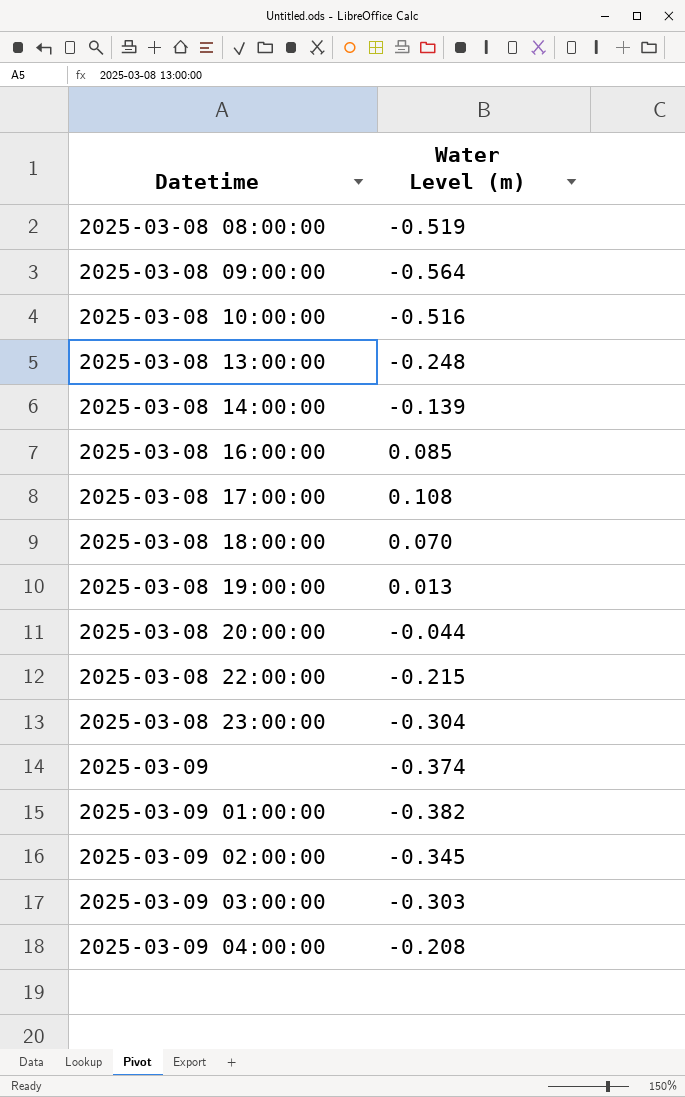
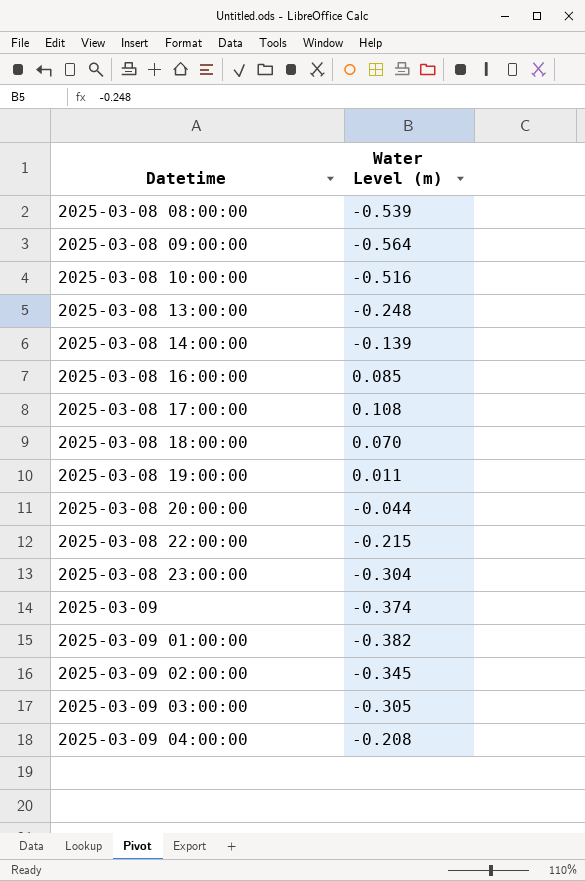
2025-03-08 08:00:00 | Water Level (m): -0.519 -> -0.539
2025-03-08 19:00:00 | Water Level (m): 0.013 -> 0.011
2025-03-09 03:00:00 | Water Level (m): -0.303 -> -0.305

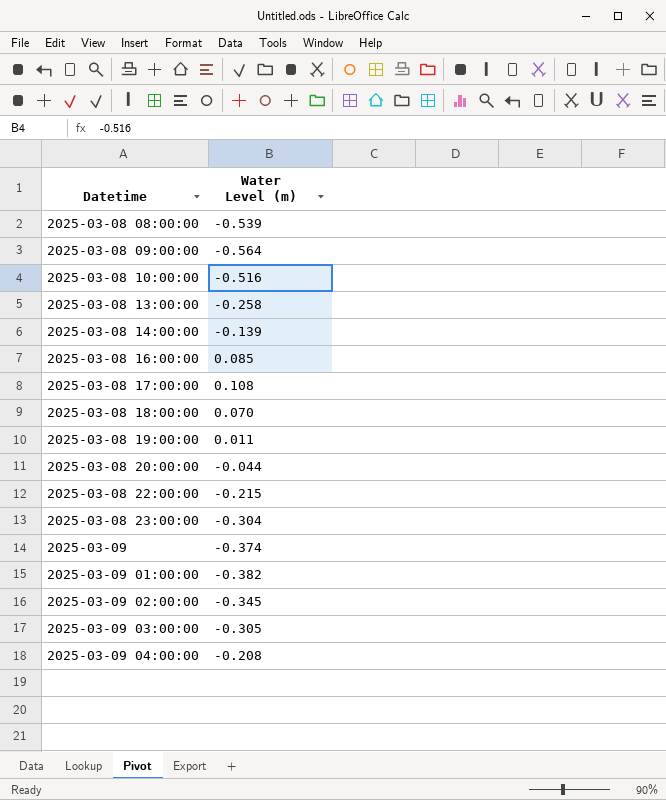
2025-03-08 13:00:00 | Water Level (m): -0.248 -> -0.258

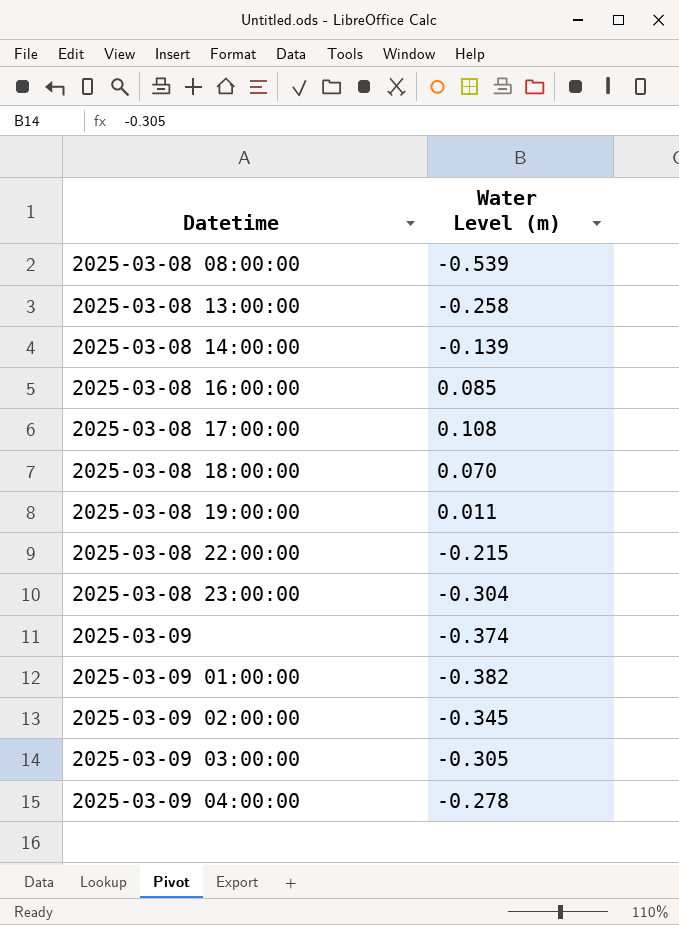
row 2025-03-08 09:00:00: -0.564 -> none
row 2025-03-08 10:00:00: -0.516 -> none
row 2025-03-08 20:00:00: -0.044 -> none
2025-03-09 04:00:00 | Water Level (m): -0.208 -> -0.278

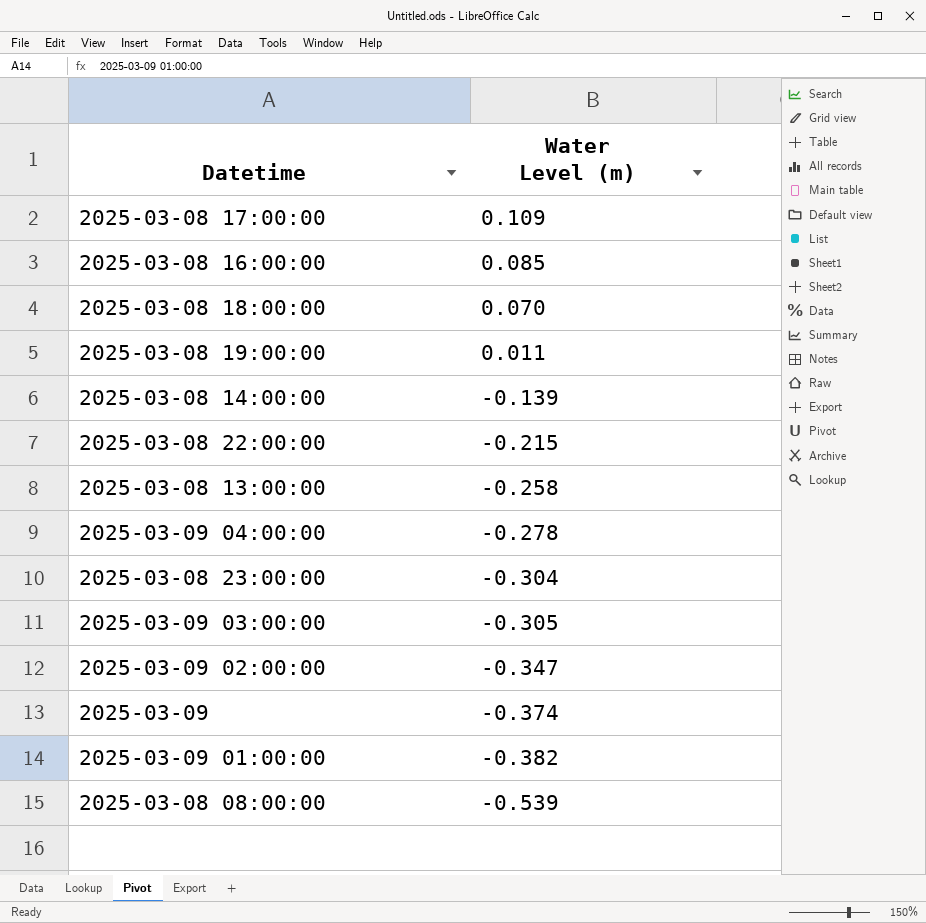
row order: Datetime ascending -> Water Level (m) descending
2025-03-08 17:00:00 | Water Level (m): 0.108 -> 0.109
2025-03-09 02:00:00 | Water Level (m): -0.345 -> -0.347

